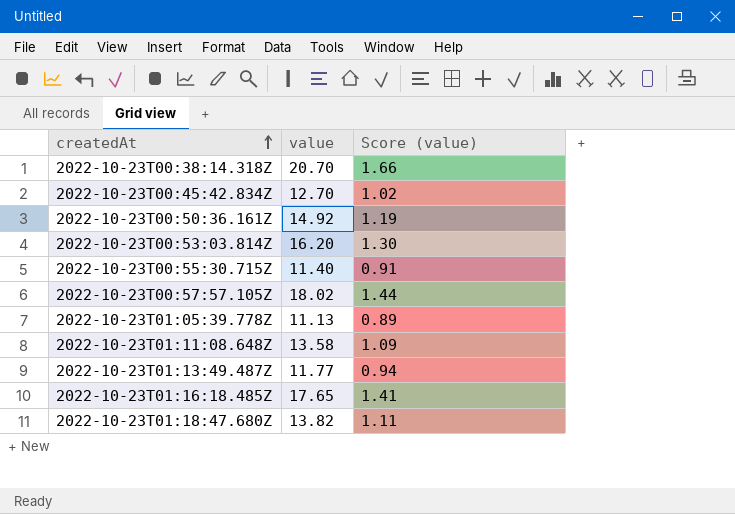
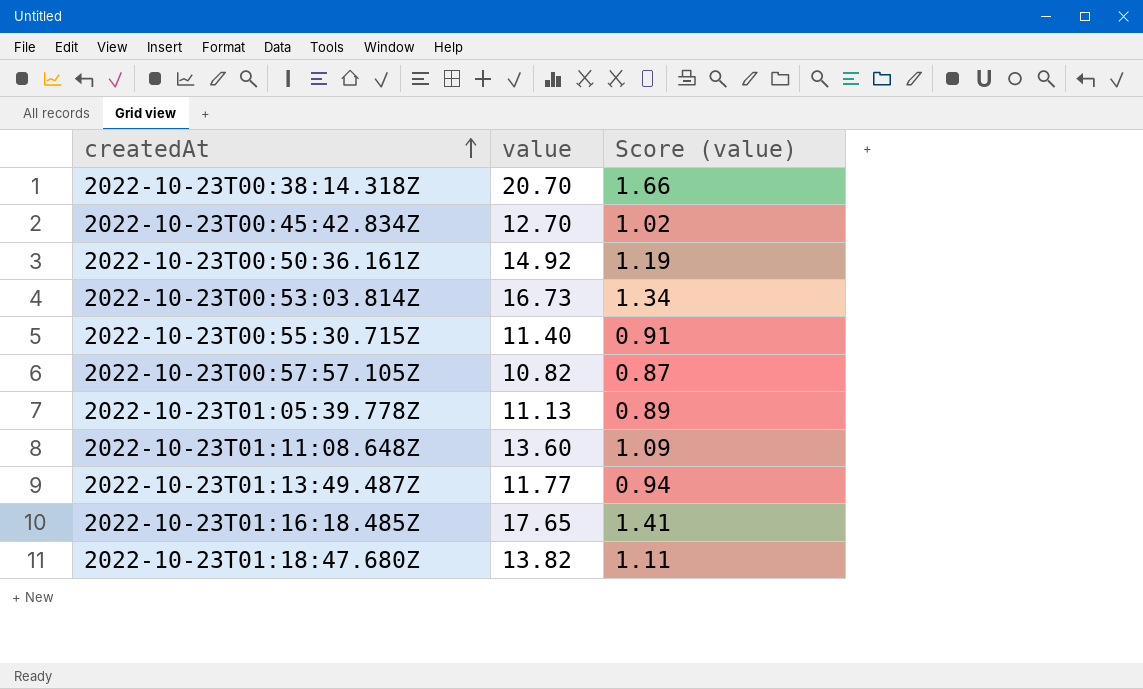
2022-10-23T00:53:03.814Z | value: 16.20 -> 16.73
2022-10-23T00:53:03.814Z | Score (value): 1.30 -> 1.34
2022-10-23T00:57:57.105Z | value: 18.02 -> 10.82
2022-10-23T00:57:57.105Z | Score (value): 1.44 -> 0.87
2022-10-23T01:11:08.648Z | value: 13.58 -> 13.60

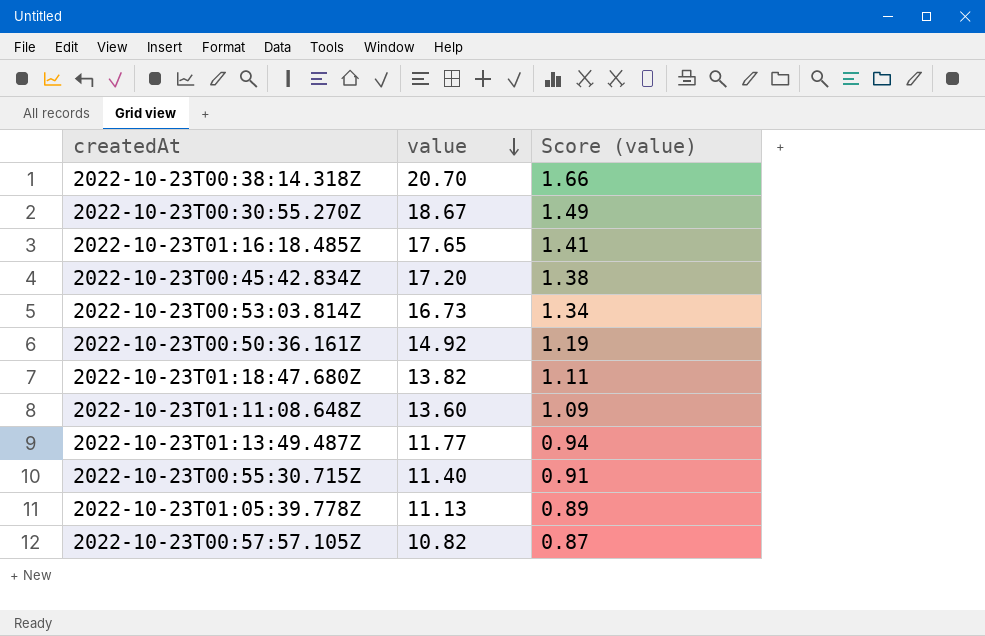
row order: createdAt ascending -> value descending
row 2022-10-23T00:30:55.270Z: none -> 18.67 | 1.49
2022-10-23T00:45:42.834Z | value: 12.70 -> 17.20
2022-10-23T00:45:42.834Z | Score (value): 1.02 -> 1.38

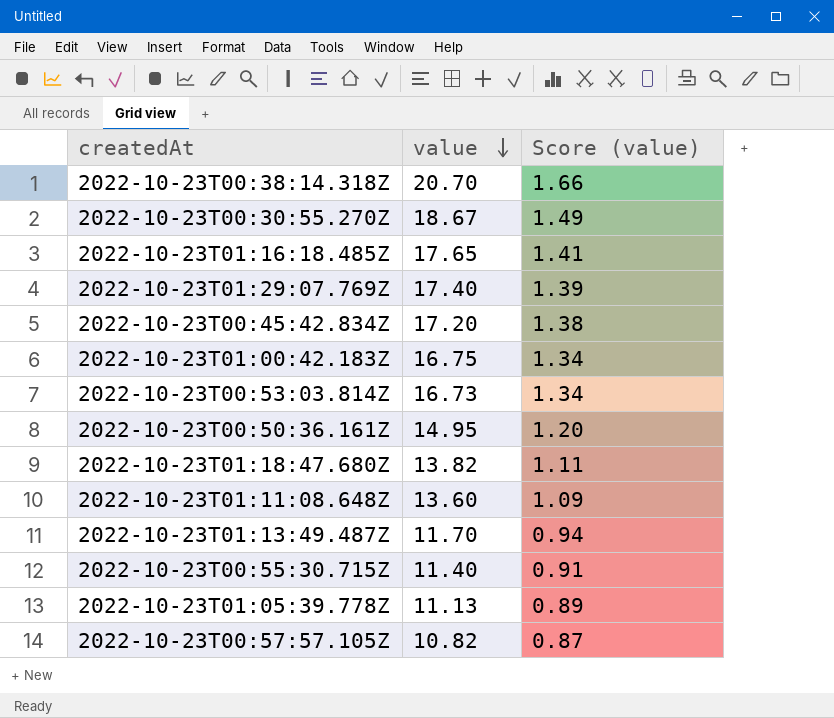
row 2022-10-23T01:29:07.769Z: none -> 17.40 | 1.39
row 2022-10-23T01:00:42.183Z: none -> 16.75 | 1.34
2022-10-23T00:50:36.161Z | value: 14.92 -> 14.95
2022-10-23T00:50:36.161Z | Score (value): 1.19 -> 1.20
2022-10-23T01:13:49.487Z | value: 11.77 -> 11.70

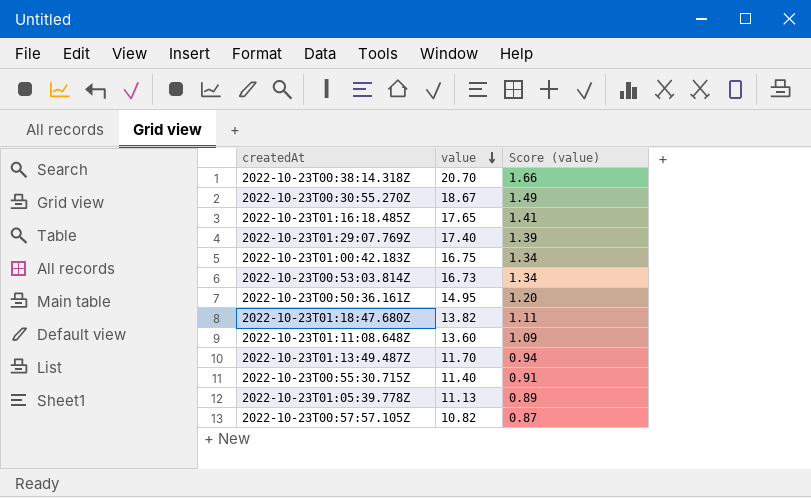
row 2022-10-23T00:45:42.834Z: 17.20 | 1.38 -> none

